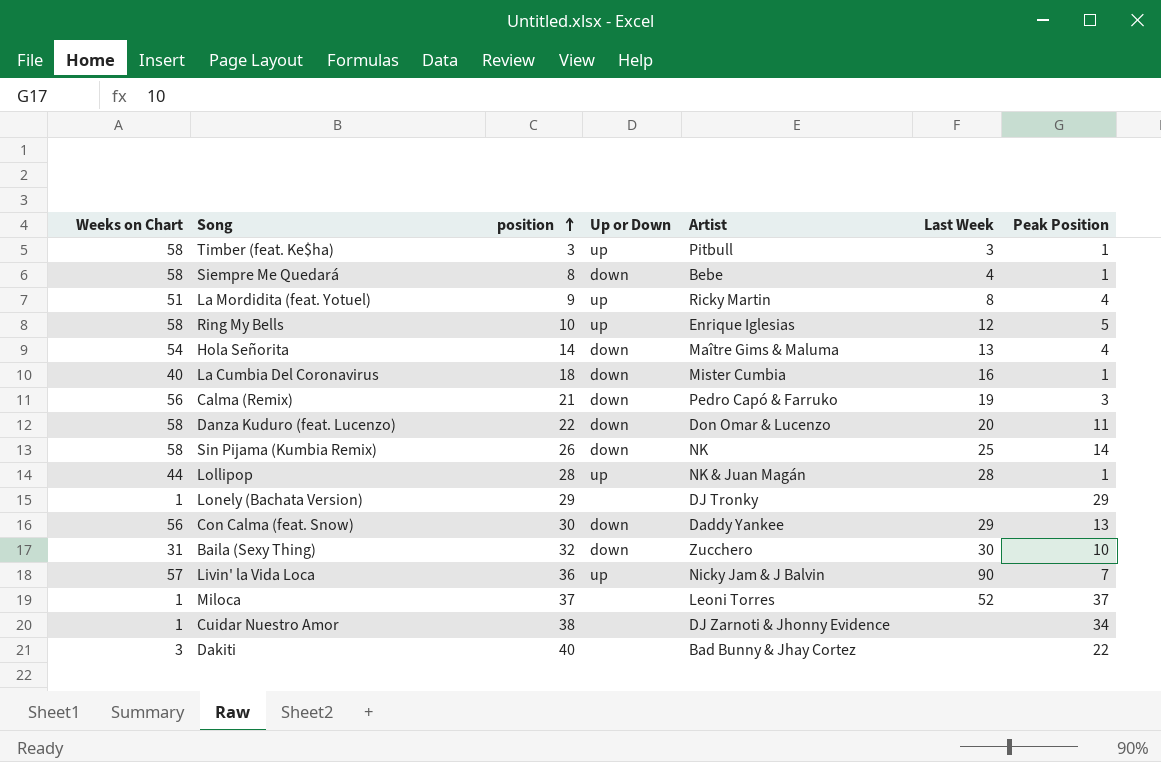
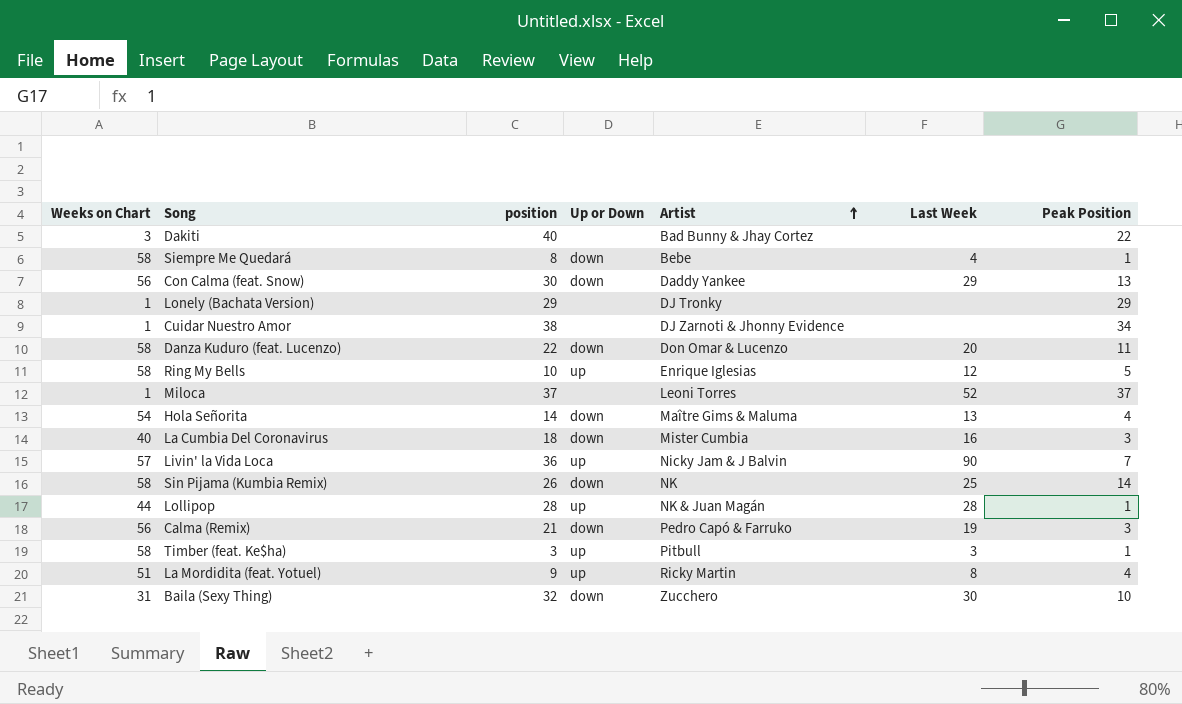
row order: position ascending -> Artist ascending
La Cumbia Del Coronavirus | Peak Position: 1 -> 3

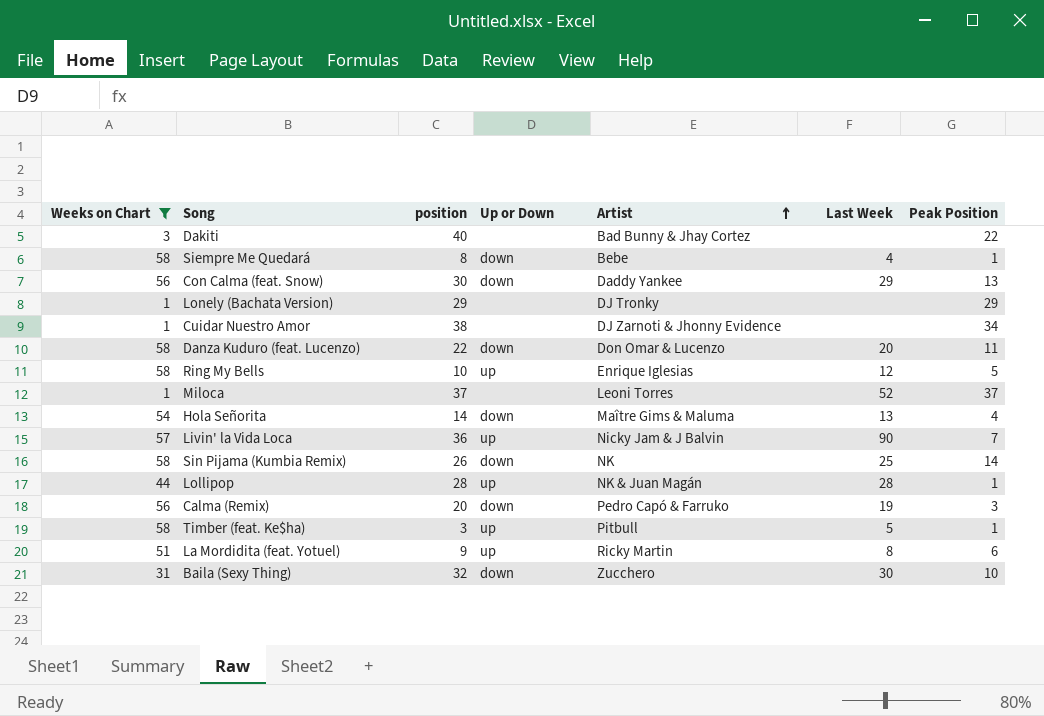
filter: none -> Weeks on Chart != 40
Calma (Remix) | position: 21 -> 20
Timber (feat. Ke$ha) | Last Week: 3 -> 5
La Mordidita (feat. Yotuel) | Peak Position: 4 -> 6

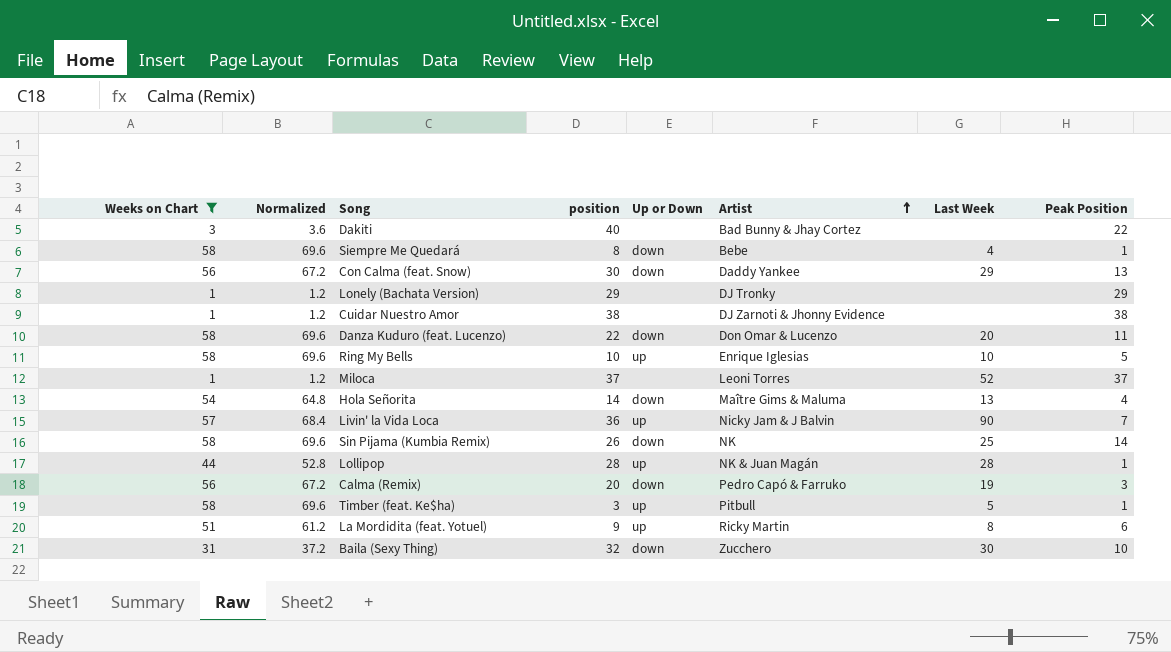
column Normalized | formula: none -> [Weeks on Chart] * 1.2
Cuidar Nuestro Amor | Peak Position: 34 -> 38
Ring My Bells | Last Week: 12 -> 10

